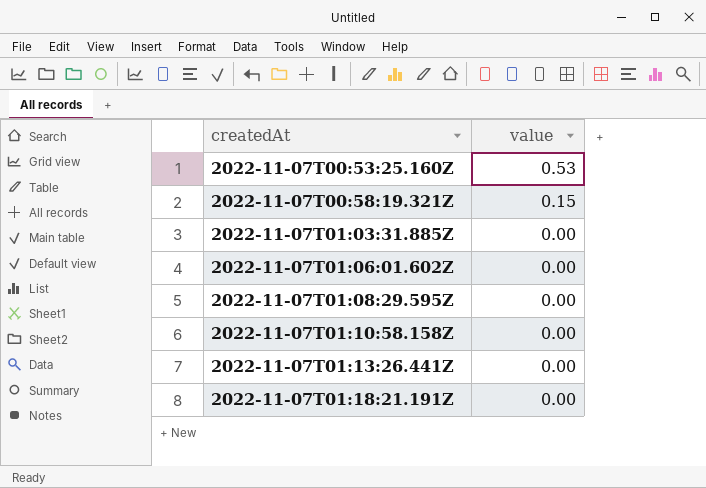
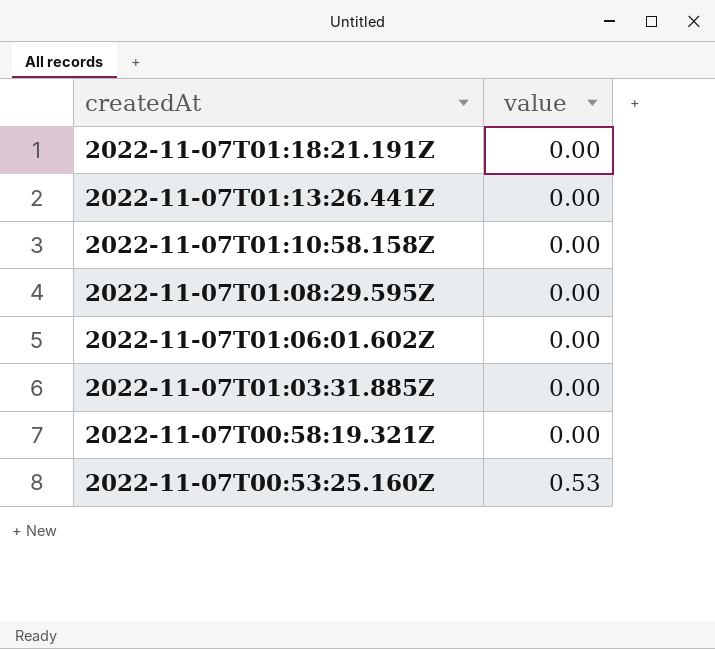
row order: createdAt ascending -> createdAt descending
2022-11-07T00:58:19.321Z | value: 0.15 -> 0.00

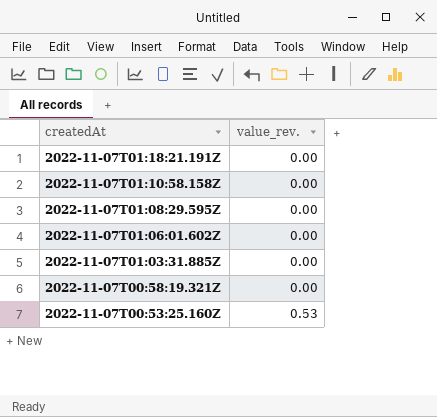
column name: value -> value_rev.
row 2022-11-07T01:13:26.441Z: 0.00 -> none

